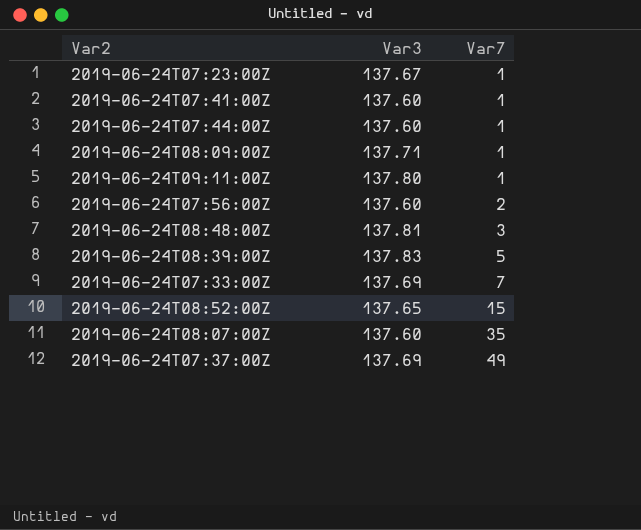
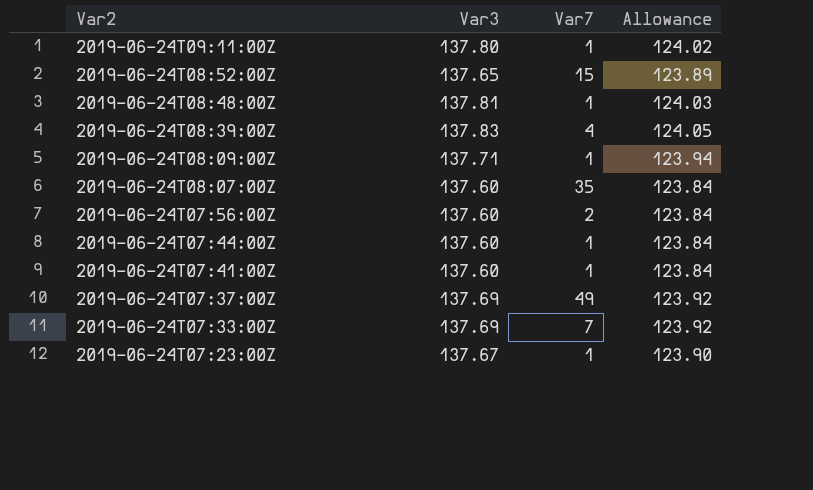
row order: Var7 ascending -> Var2 descending
column Allowance | formula: none -> [Var3] * 0.9
2019-06-24T08:48:00Z | Var7: 3 -> 1
2019-06-24T08:39:00Z | Var7: 5 -> 4

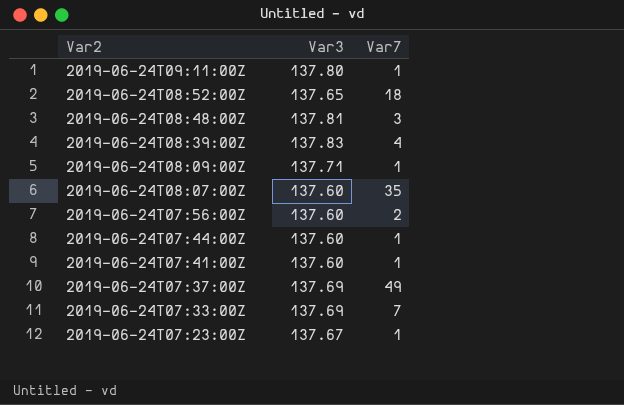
column Allowance | formula: [Var3] * 0.9 -> none
2019-06-24T08:52:00Z | Var7: 15 -> 18
2019-06-24T08:48:00Z | Var7: 1 -> 3

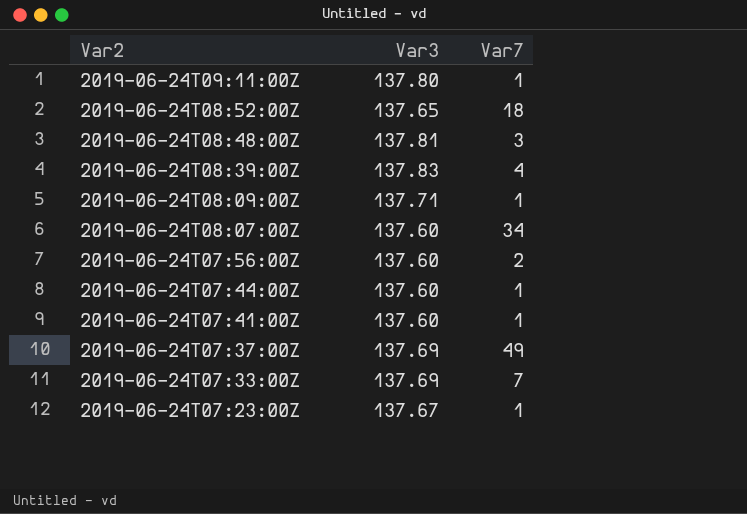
2019-06-24T08:07:00Z | Var7: 35 -> 34

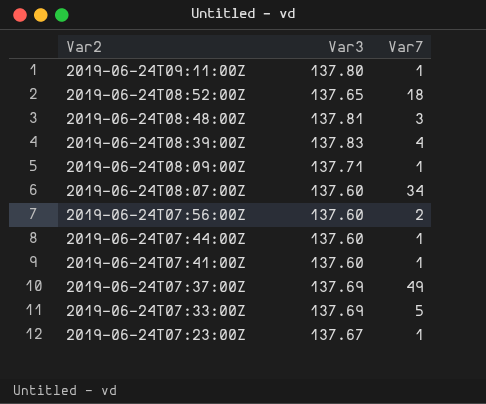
2019-06-24T07:33:00Z | Var7: 7 -> 5

